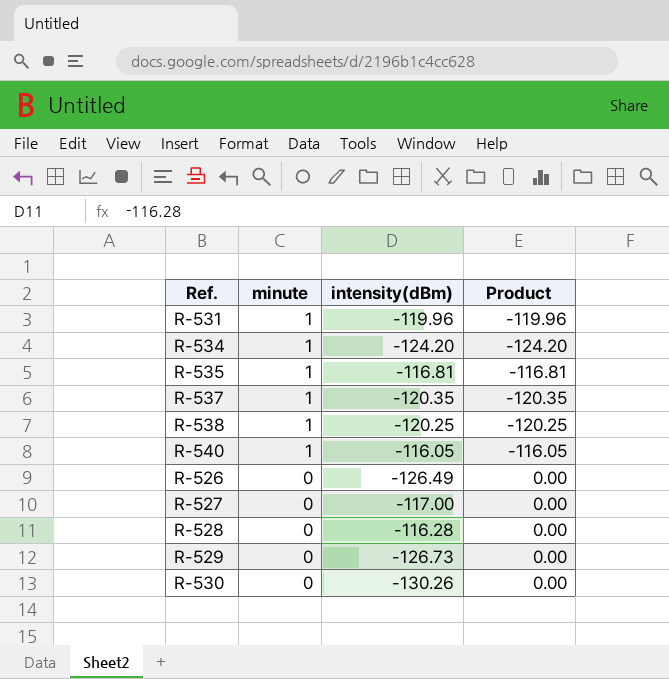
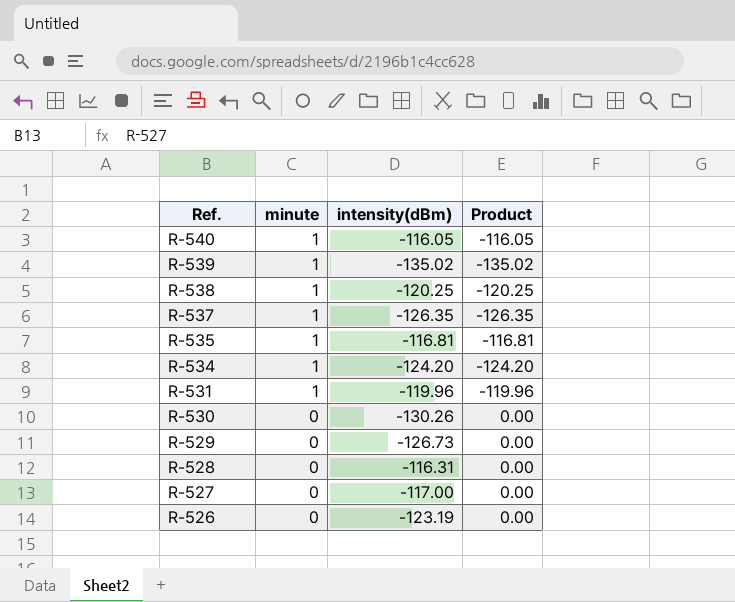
row order: minute descending -> Ref. descending
row R-539: none -> 1 | -135.02 | -135.02
R-537 | intensity(dBm): -120.35 -> -126.35
R-537 | Product: -120.35 -> -126.35
R-528 | intensity(dBm): -116.28 -> -116.31
R-526 | intensity(dBm): -126.49 -> -123.19

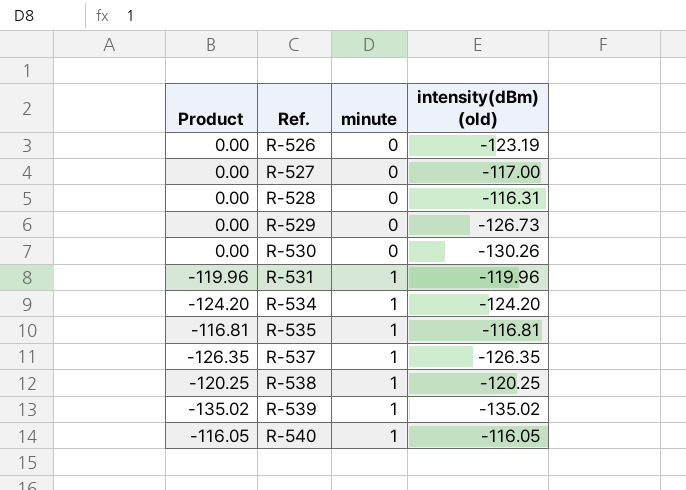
row order: Ref. descending -> Ref. ascending
column Product | position: 4 -> 1
column name: intensity(dBm) -> intensity(dBm) (old)

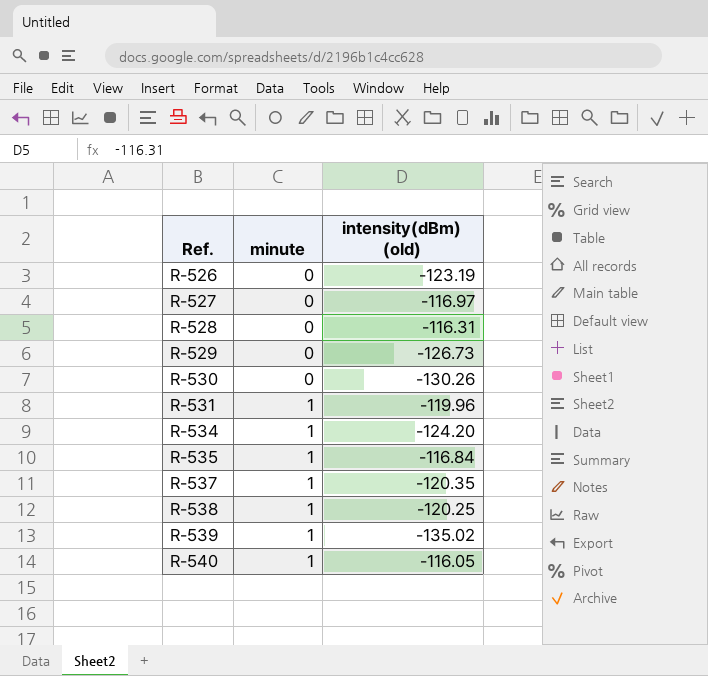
column Product | formula: [minute] * [intensity(dBm) (old)] -> none
R-527 | intensity(dBm) (old): -117.00 -> -116.97
R-535 | intensity(dBm) (old): -116.81 -> -116.84
R-537 | intensity(dBm) (old): -126.35 -> -120.35

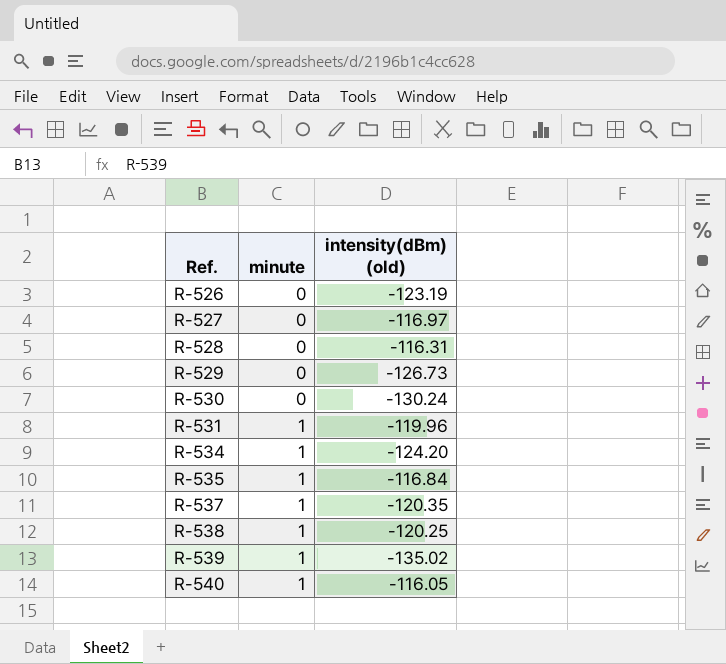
R-530 | intensity(dBm) (old): -130.26 -> -130.24

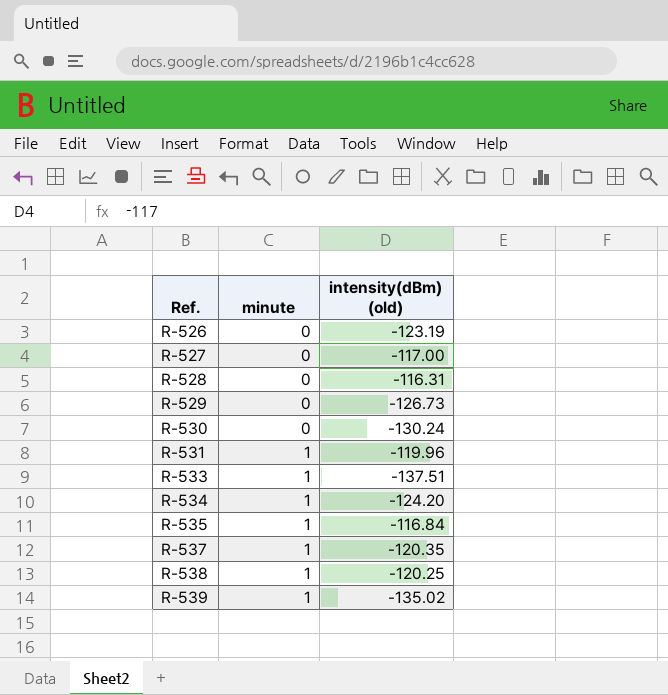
row R-540: 1 | -116.05 -> none
R-527 | intensity(dBm) (old): -116.97 -> -117.00
row R-533: none -> 1 | -137.51

